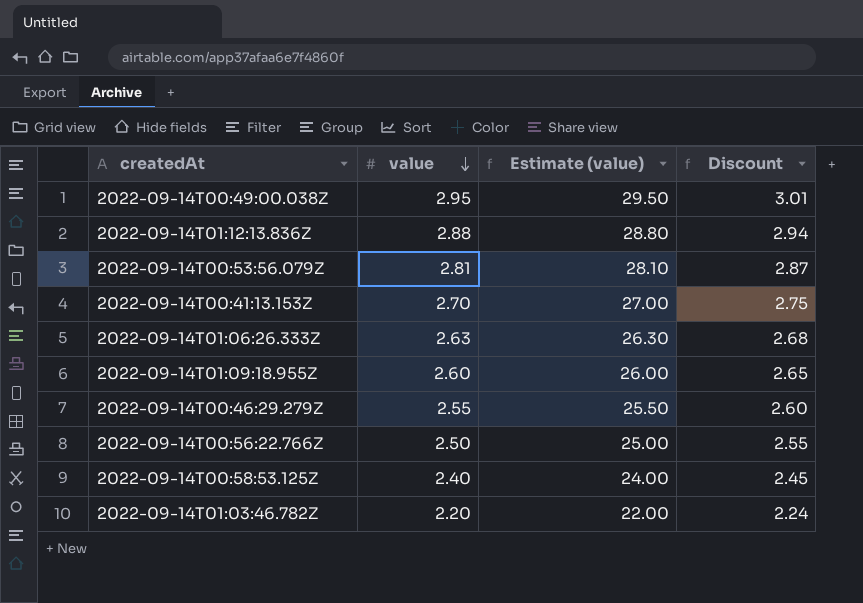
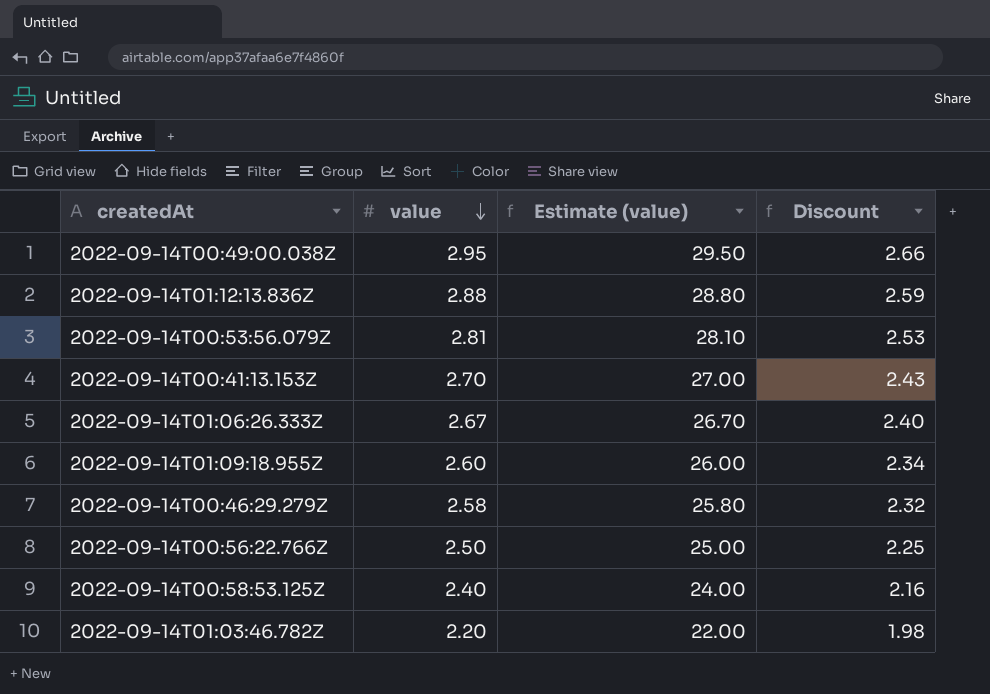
column Discount | formula: [value] * 1.02 -> [value] * 0.9
2022-09-14T01:06:26.333Z | value: 2.63 -> 2.67
2022-09-14T01:06:26.333Z | Estimate (value): 26.30 -> 26.70
2022-09-14T00:46:29.279Z | value: 2.55 -> 2.58
2022-09-14T00:46:29.279Z | Estimate (value): 25.50 -> 25.80

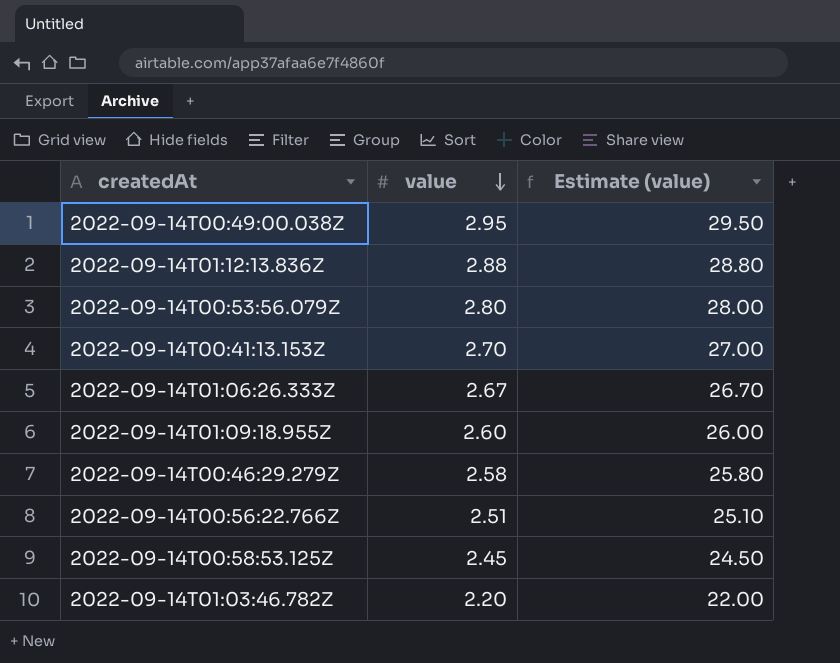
column Discount | formula: [value] * 0.9 -> none
2022-09-14T00:53:56.079Z | value: 2.81 -> 2.80
2022-09-14T00:53:56.079Z | Estimate (value): 28.10 -> 28.00
2022-09-14T00:56:22.766Z | value: 2.50 -> 2.51
2022-09-14T00:56:22.766Z | Estimate (value): 25.00 -> 25.10
2022-09-14T00:58:53.125Z | value: 2.40 -> 2.45
2022-09-14T00:58:53.125Z | Estimate (value): 24.00 -> 24.50

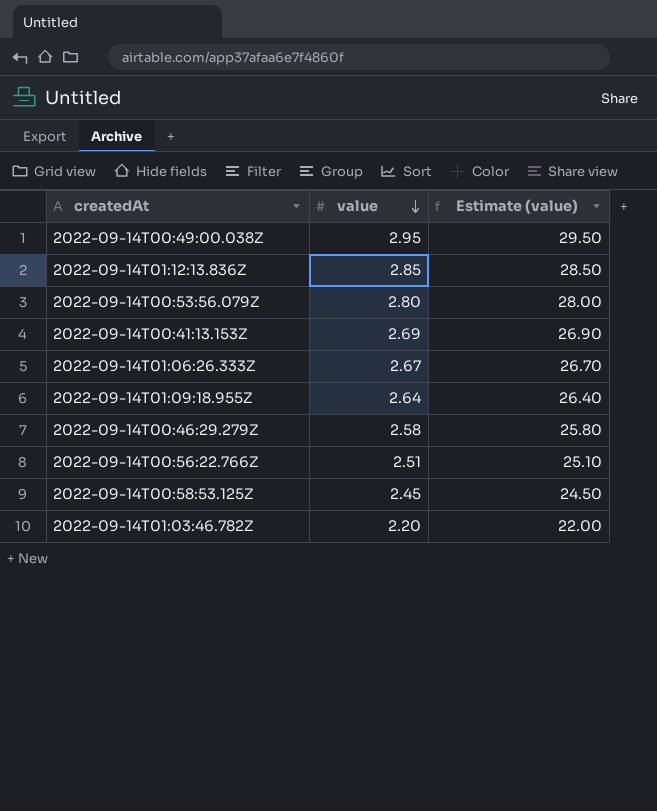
2022-09-14T01:12:13.836Z | value: 2.88 -> 2.85
2022-09-14T01:12:13.836Z | Estimate (value): 28.80 -> 28.50
2022-09-14T00:41:13.153Z | value: 2.70 -> 2.69
2022-09-14T00:41:13.153Z | Estimate (value): 27.00 -> 26.90
2022-09-14T01:09:18.955Z | value: 2.60 -> 2.64
2022-09-14T01:09:18.955Z | Estimate (value): 26.00 -> 26.40

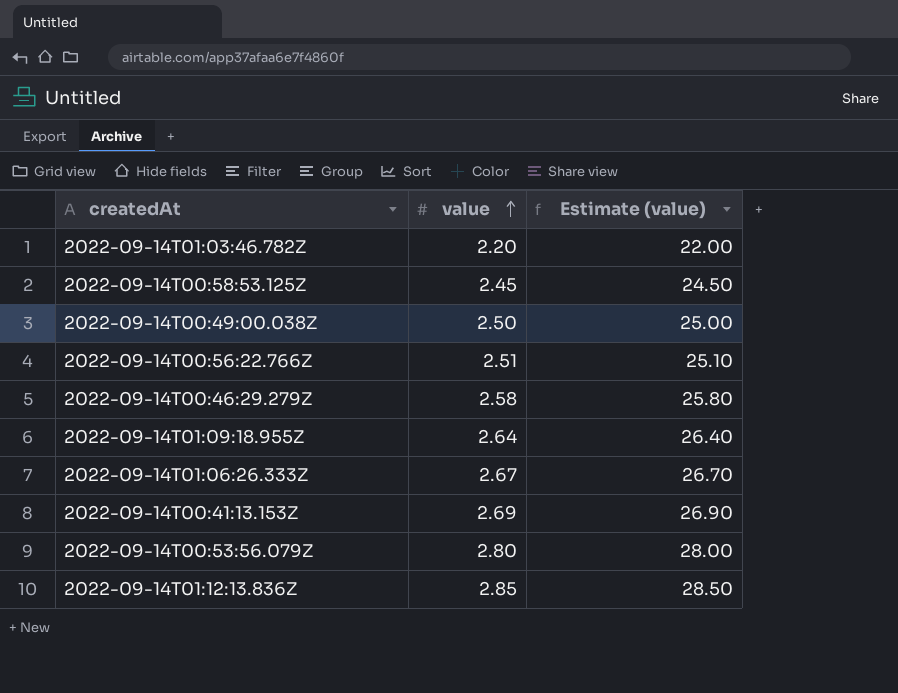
row order: value descending -> value ascending
2022-09-14T00:49:00.038Z | value: 2.95 -> 2.50
2022-09-14T00:49:00.038Z | Estimate (value): 29.50 -> 25.00

